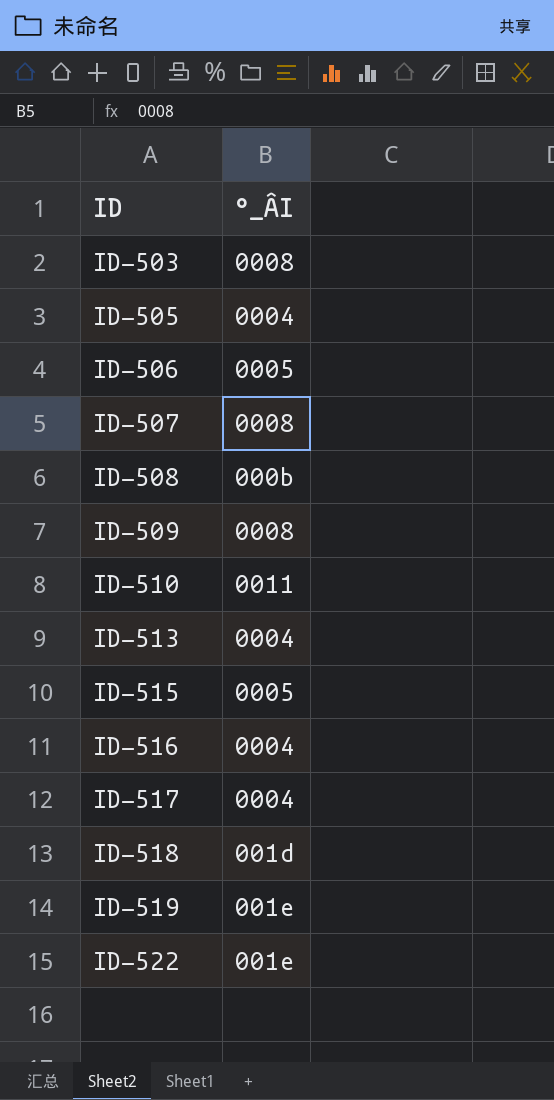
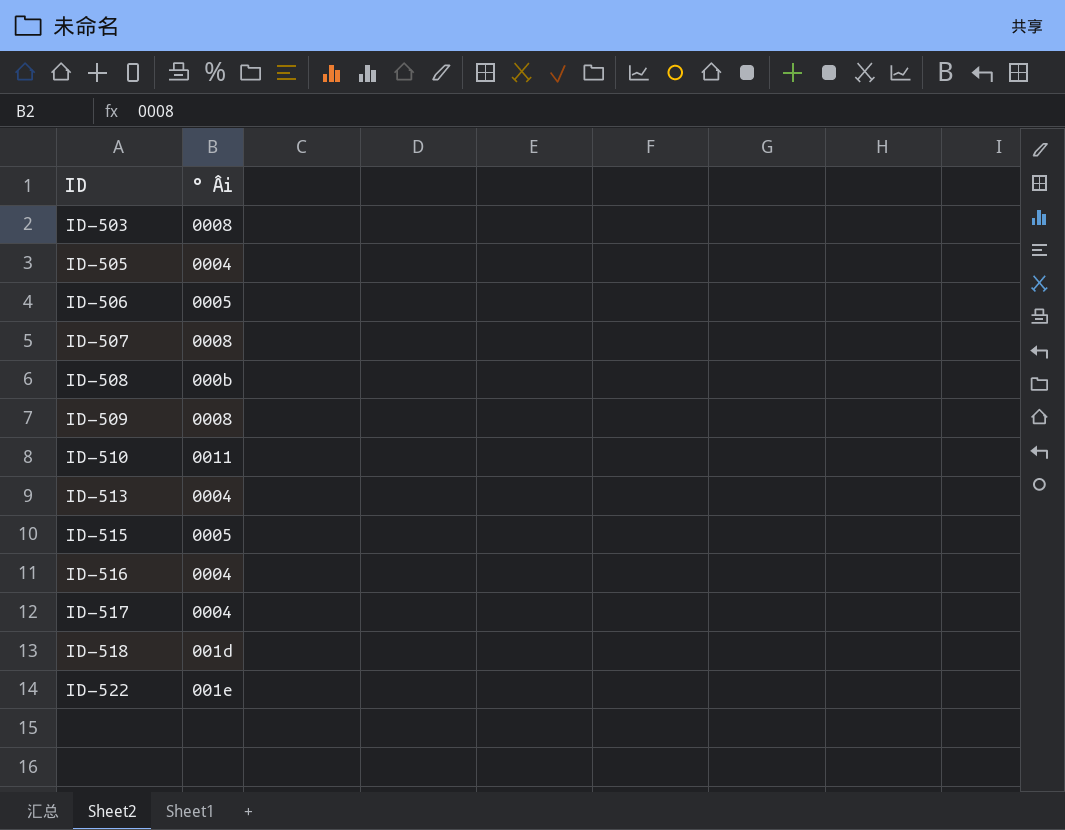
column name: °_ÂI -> ° Âi
row ID-519: 001e -> none

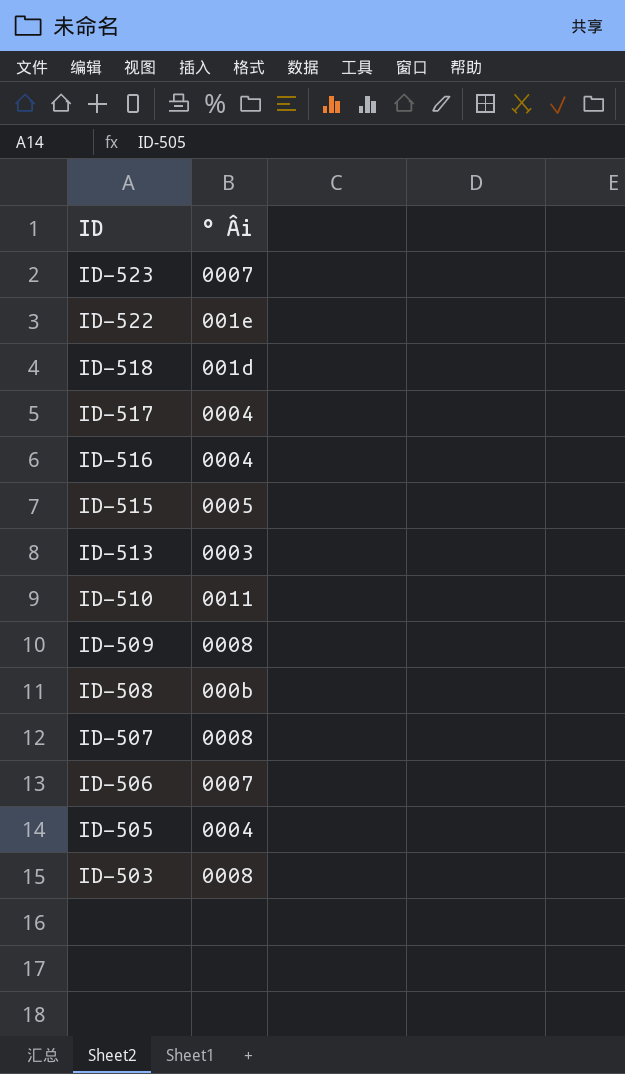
row order: ID ascending -> ID descending
row ID-523: none -> 0007
ID-513 | ° Âi: 0004 -> 0003
ID-506 | ° Âi: 0005 -> 0007

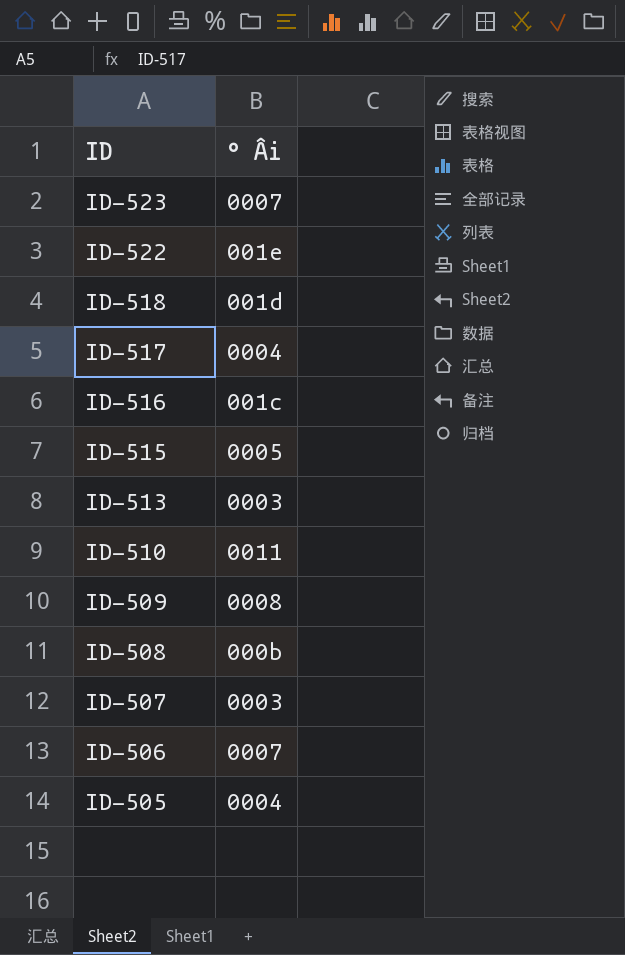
row ID-503: 0008 -> none
ID-516 | ° Âi: 0004 -> 001c
ID-507 | ° Âi: 0008 -> 0003

